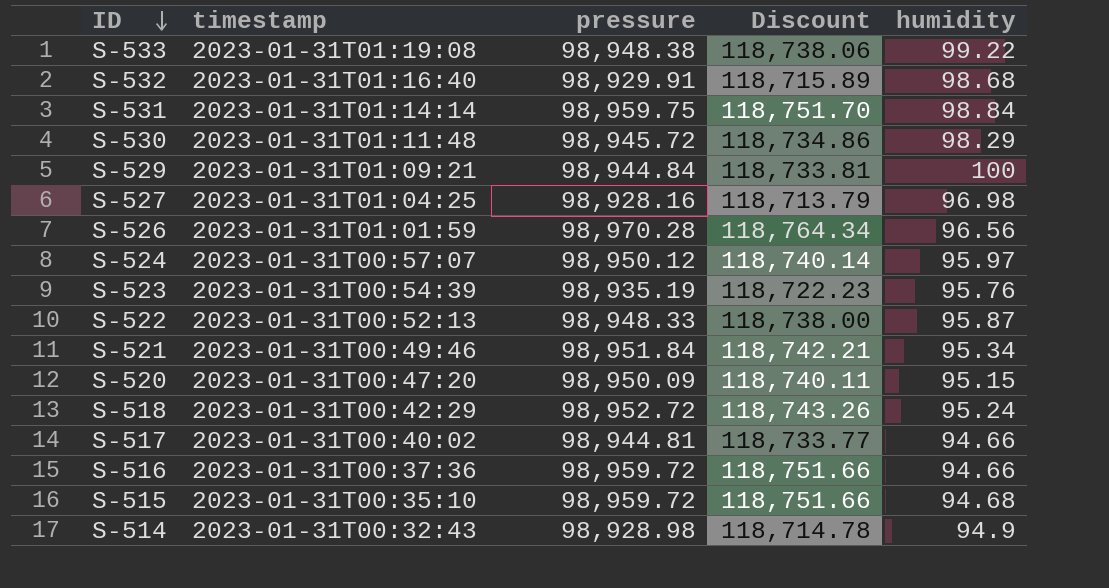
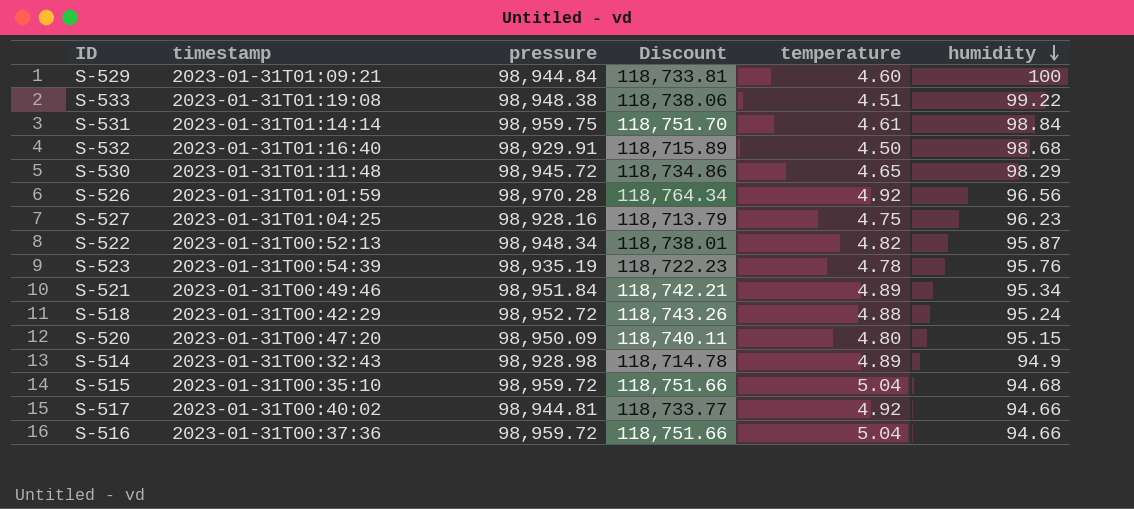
row order: ID descending -> humidity descending
column temperature | position: none -> 5
row S-524: 2023-01-31T00:57:07 | 98,950.12 | 118,740.14 | 95.97 -> none
S-527 | humidity: 96.98 -> 96.23
S-522 | pressure: 98,948.33 -> 98,948.34
S-522 | Discount: 118,738.00 -> 118,738.01

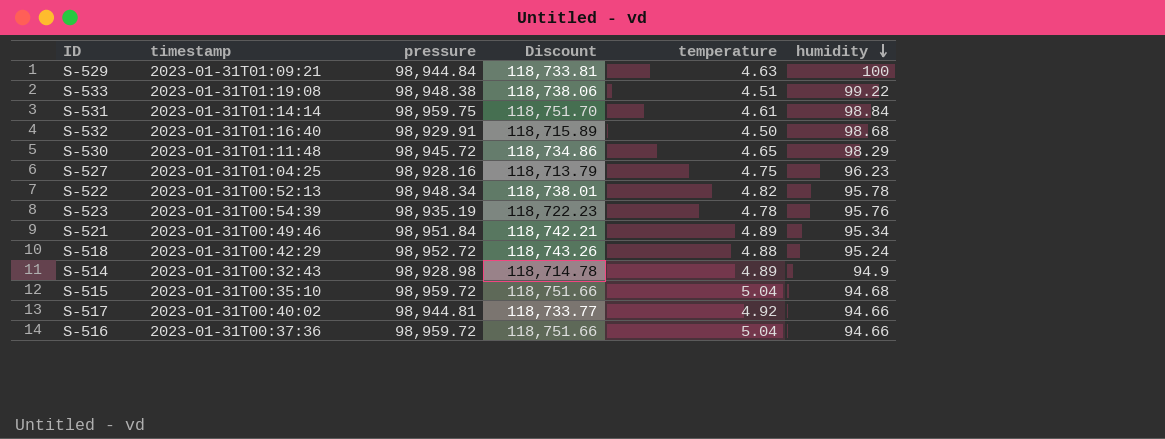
row S-526: 2023-01-31T01:01:59 | 98,970.28 | 118,764.34 | 4.92 | 96.56 -> none
row S-520: 2023-01-31T00:47:20 | 98,950.09 | 118,740.11 | 4.80 | 95.15 -> none
S-529 | temperature: 4.60 -> 4.63
S-522 | humidity: 95.87 -> 95.78

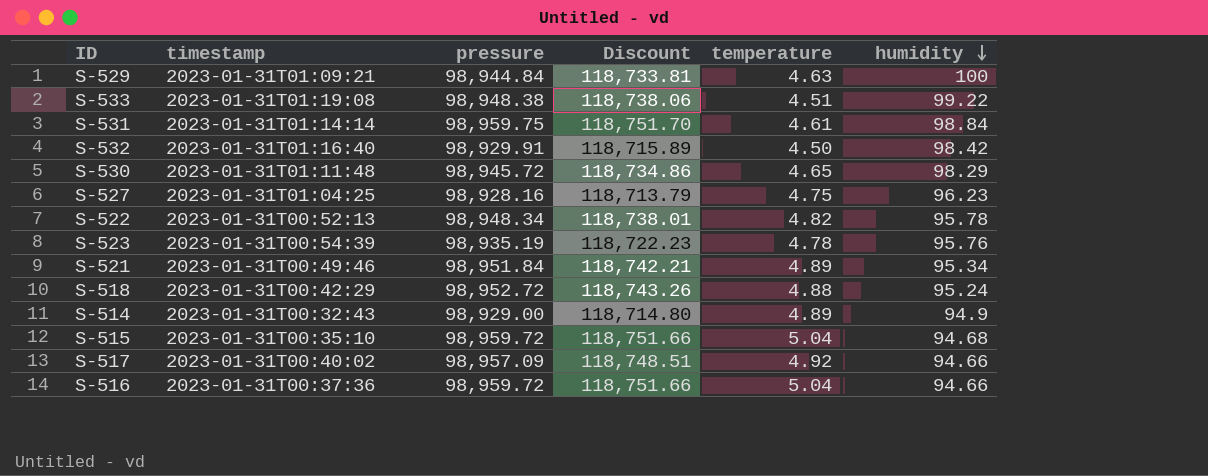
S-532 | humidity: 98.68 -> 98.42
S-514 | pressure: 98,928.98 -> 98,929.00
S-514 | Discount: 118,714.78 -> 118,714.80
S-517 | pressure: 98,944.81 -> 98,957.09
S-517 | Discount: 118,733.77 -> 118,748.51

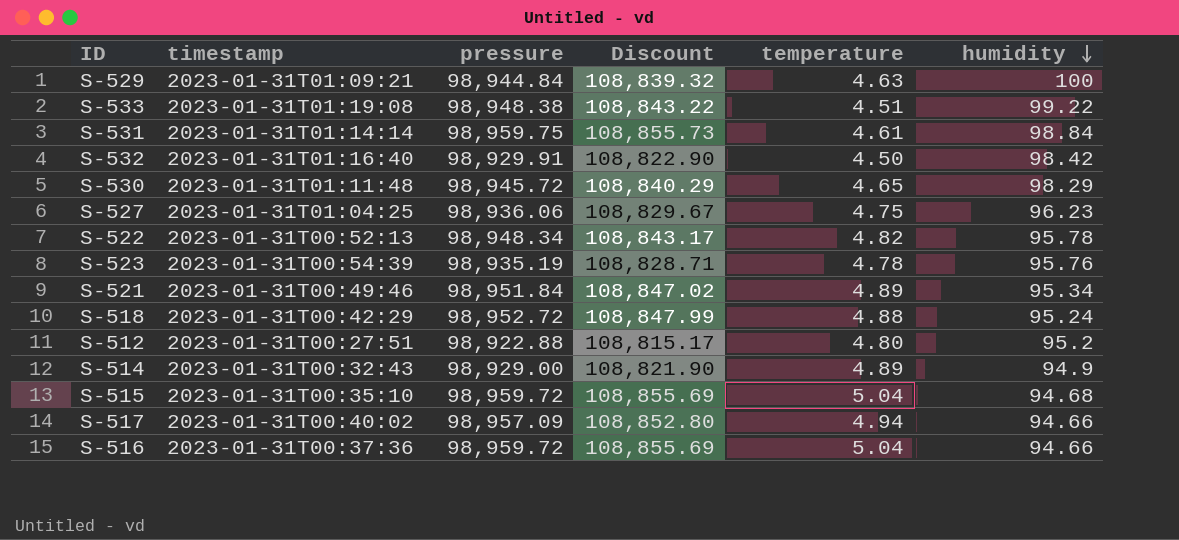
column Discount | formula: [pressure] * 1.2 -> [pressure] * 1.1
S-527 | pressure: 98,928.16 -> 98,936.06
row S-512: none -> 2023-01-31T00:27:51 | 98,922.88 | 108,815.17 | 4.80 | 95.2
S-517 | temperature: 4.92 -> 4.94

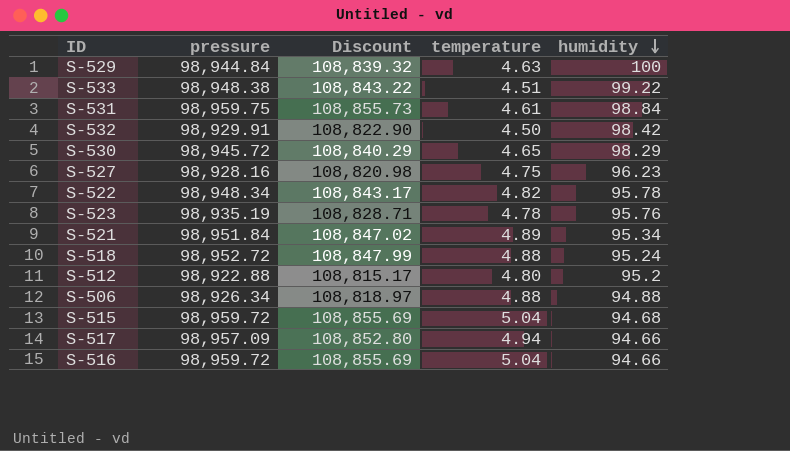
column timestamp | position: 2 -> none
row S-514: 2023-01-31T00:32:43 | 98,929.00 | 108,821.90 | 4.89 | 94.9 -> none
S-527 | pressure: 98,936.06 -> 98,928.16
S-527 | Discount: 108,829.67 -> 108,820.98
row S-506: none -> 98,926.34 | 108,818.97 | 4.88 | 94.88

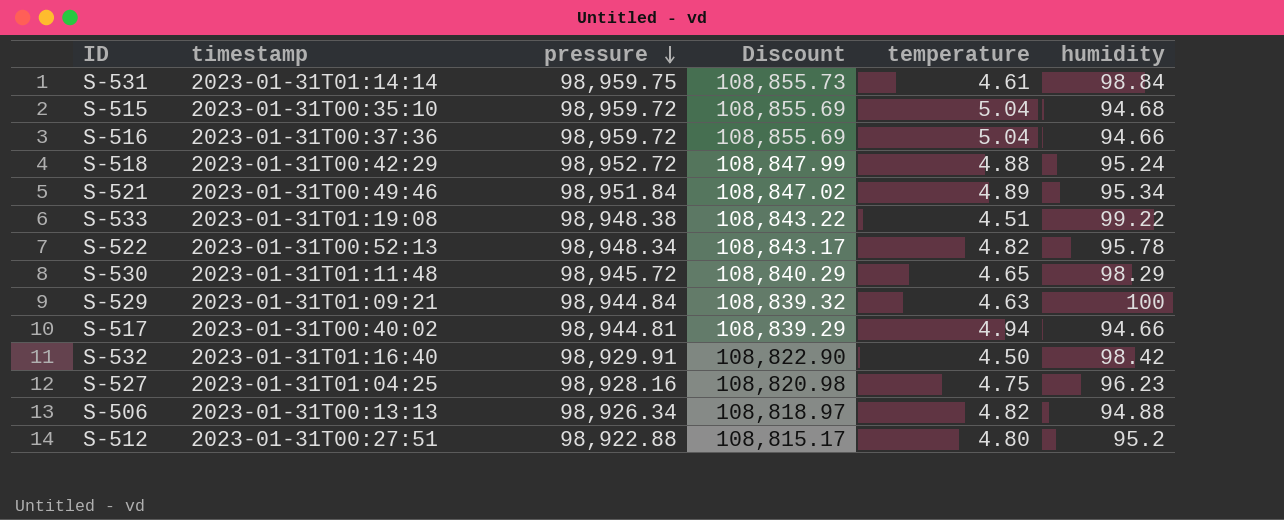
row order: humidity descending -> pressure descending
column timestamp | position: none -> 2
row S-523: 98,935.19 | 108,828.71 | 4.78 | 95.76 -> none
S-517 | pressure: 98,957.09 -> 98,944.81
S-517 | Discount: 108,852.80 -> 108,839.29
S-506 | temperature: 4.88 -> 4.82

